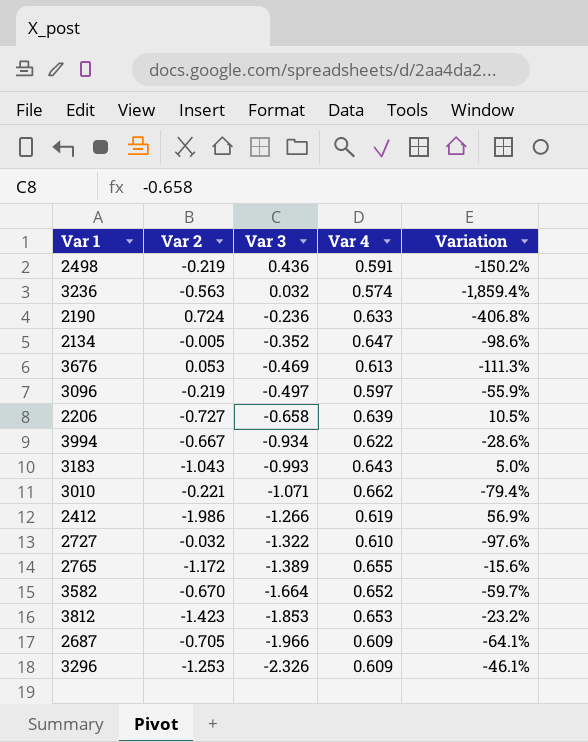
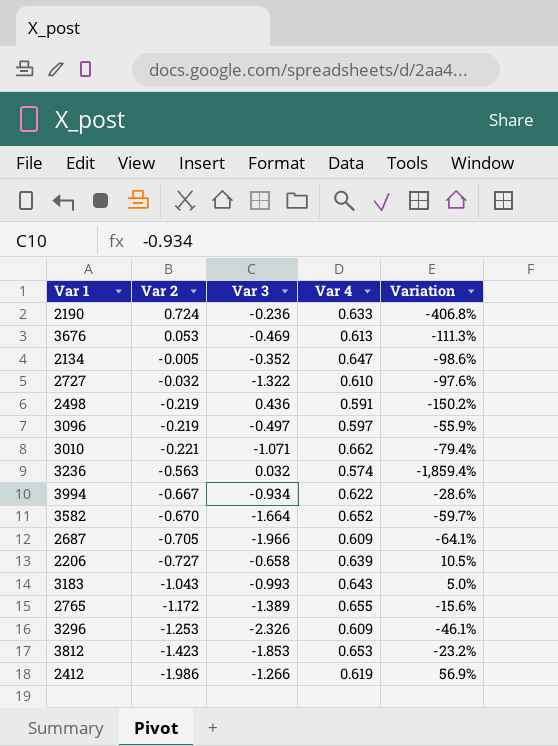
row order: Var 3 descending -> Var 2 descending

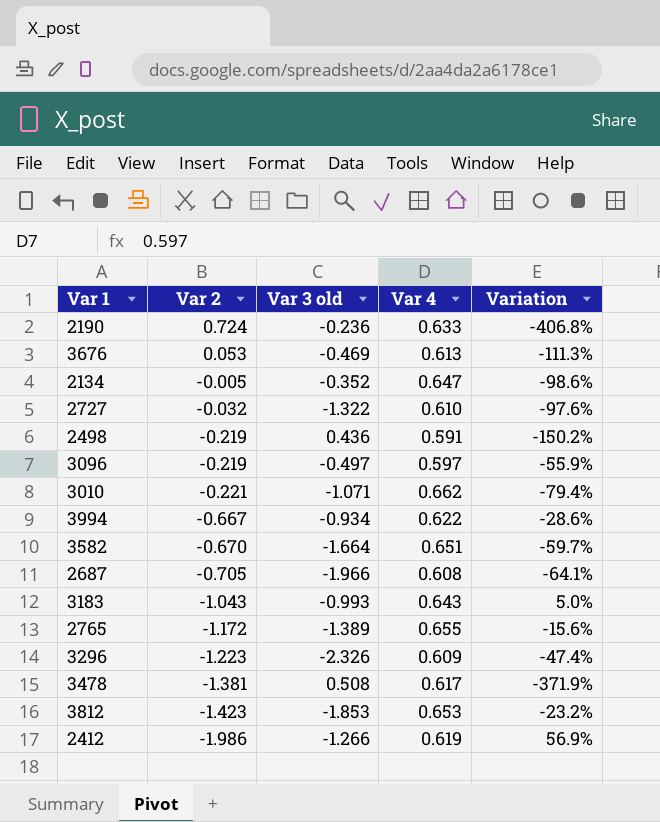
column name: Var 3 -> Var 3 old
row 3236: -0.563 | 0.032 | 0.574 | -1,859.4% -> none
row 2206: -0.727 | -0.658 | 0.639 | 10.5% -> none
3582 | Var 4: 0.652 -> 0.651
2687 | Var 4: 0.609 -> 0.608
3296 | Var 2: -1.253 -> -1.223
3296 | Variation: -46.1% -> -47.4%
row 3478: none -> -1.381 | 0.508 | 0.617 | -371.9%

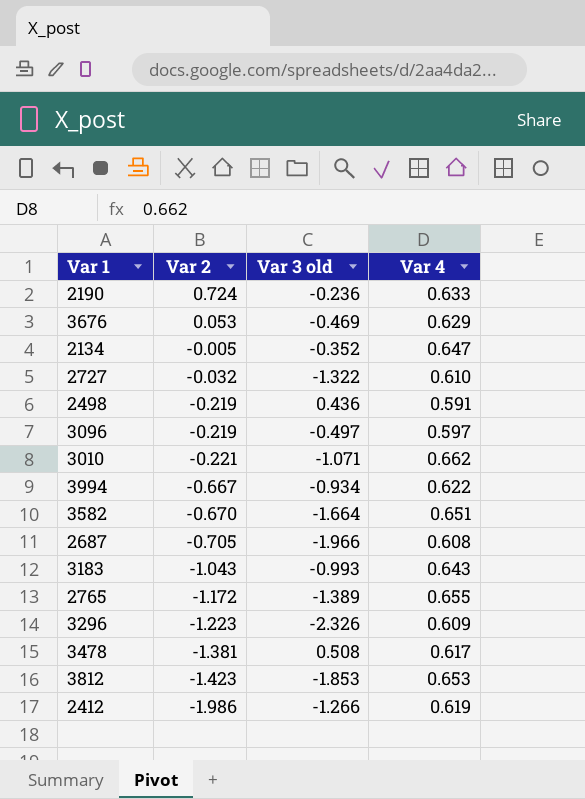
column Variation | formula: ([Var 2] - [Var 3 old]) / [Var 3 old] -> none
3676 | Var 4: 0.613 -> 0.629

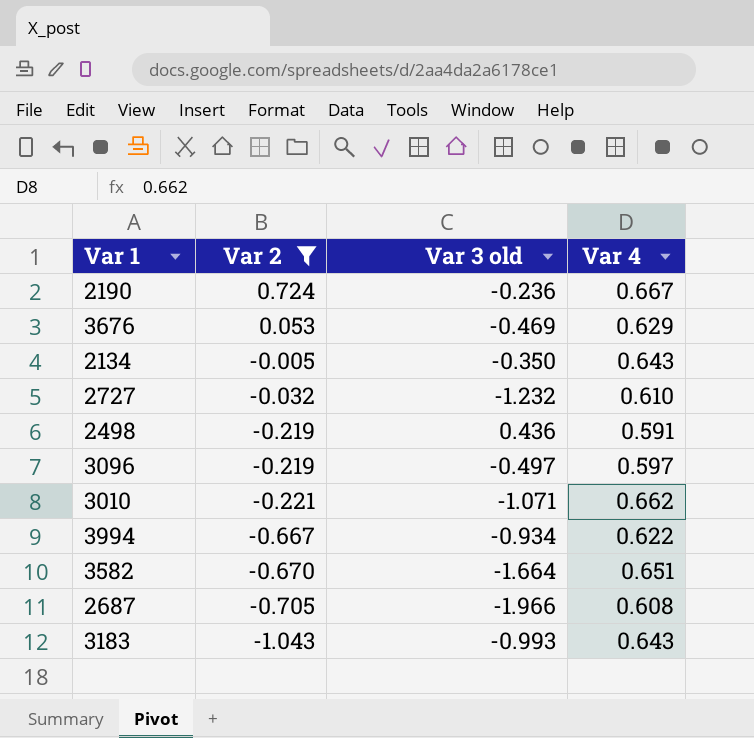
filter: none -> Var 2 >= -1.043
2190 | Var 4: 0.633 -> 0.667
2134 | Var 3 old: -0.352 -> -0.350
2134 | Var 4: 0.647 -> 0.643
2727 | Var 3 old: -1.322 -> -1.232

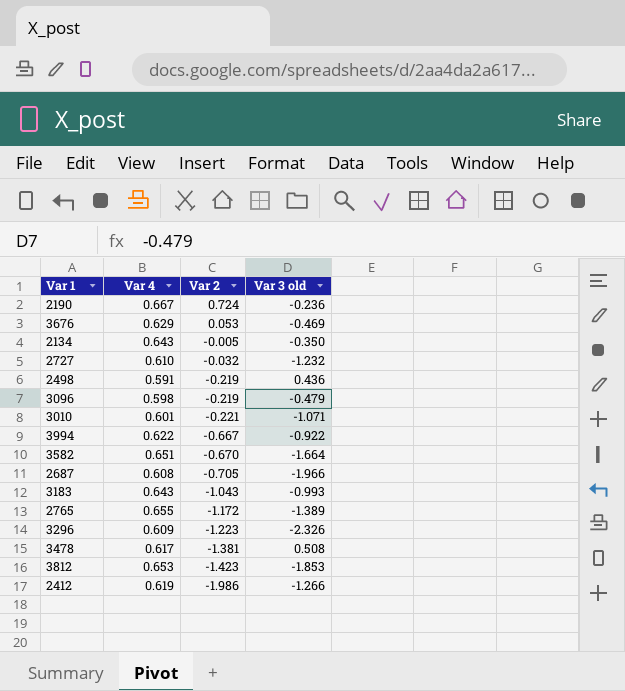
filter: Var 2 >= -1.043 -> none
column Var 4 | position: 4 -> 2
3096 | Var 4: 0.597 -> 0.598
3096 | Var 3 old: -0.497 -> -0.479
3010 | Var 4: 0.662 -> 0.601
3994 | Var 3 old: -0.934 -> -0.922

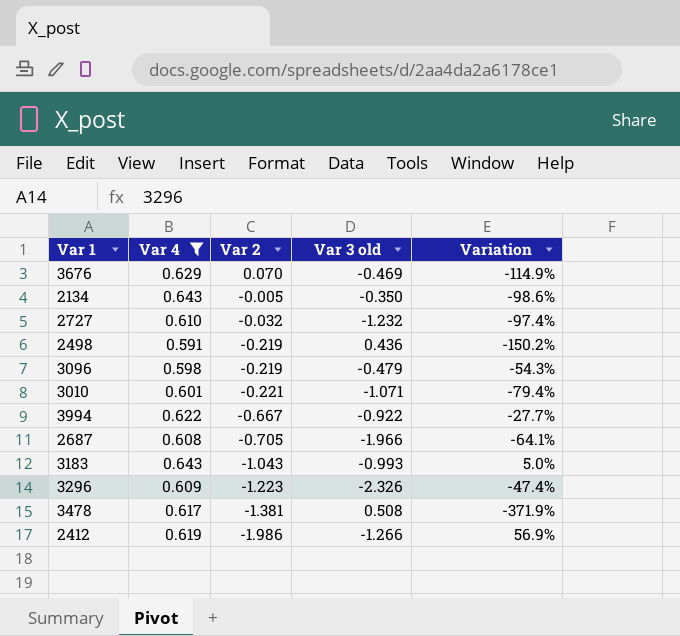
filter: none -> Var 4 <= 0.643
column Variation | formula: none -> ([Var 2] - [Var 3 old]) / [Var 3 old]
3676 | Var 2: 0.053 -> 0.070

